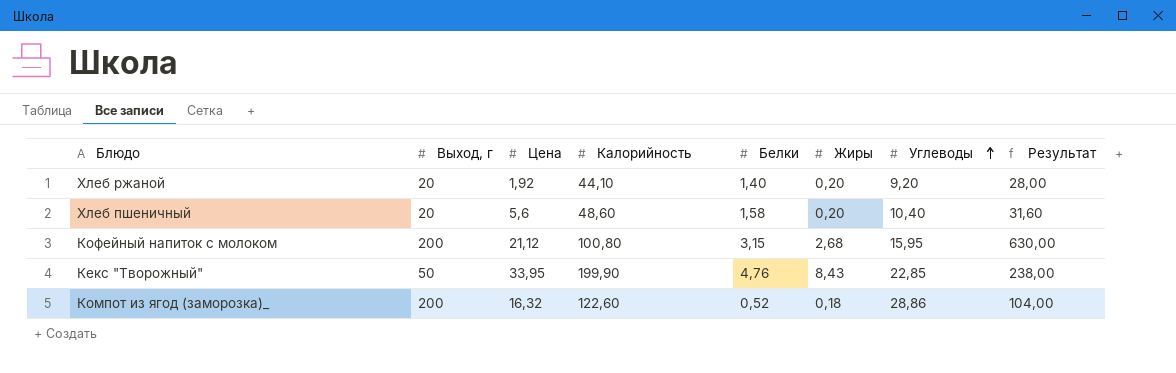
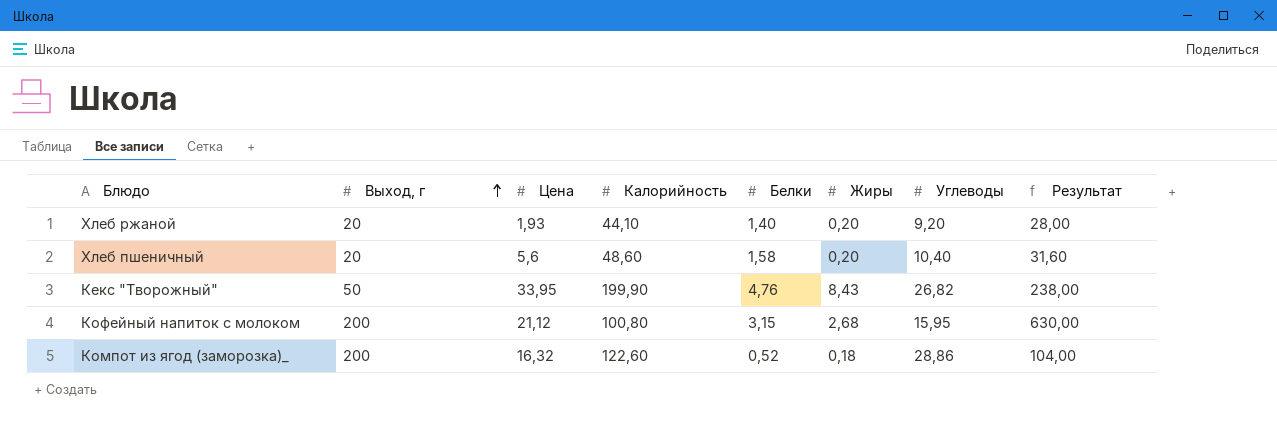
row order: Углеводы ascending -> Выход, г ascending
Хлеб ржаной | Цена: 1,92 -> 1,93
Кекс "Творожный" | Углеводы: 22,85 -> 26,82

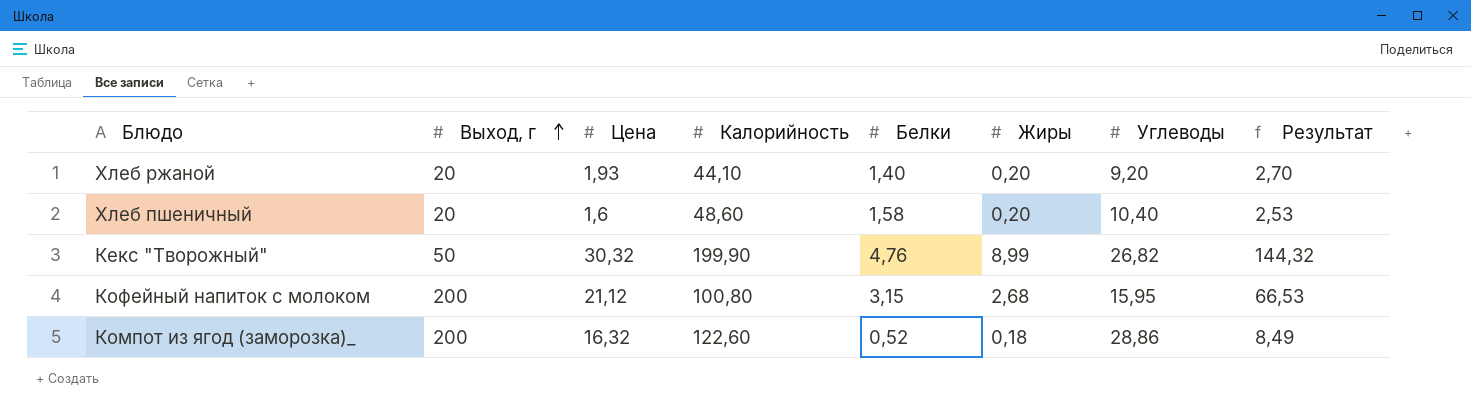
column Результат | formula: [Выход, г] * [Белки] -> [Цена] * [Белки]
Хлеб пшеничный | Цена: 5,6 -> 1,6
Кекс "Творожный" | Цена: 33,95 -> 30,32
Кекс "Творожный" | Жиры: 8,43 -> 8,99

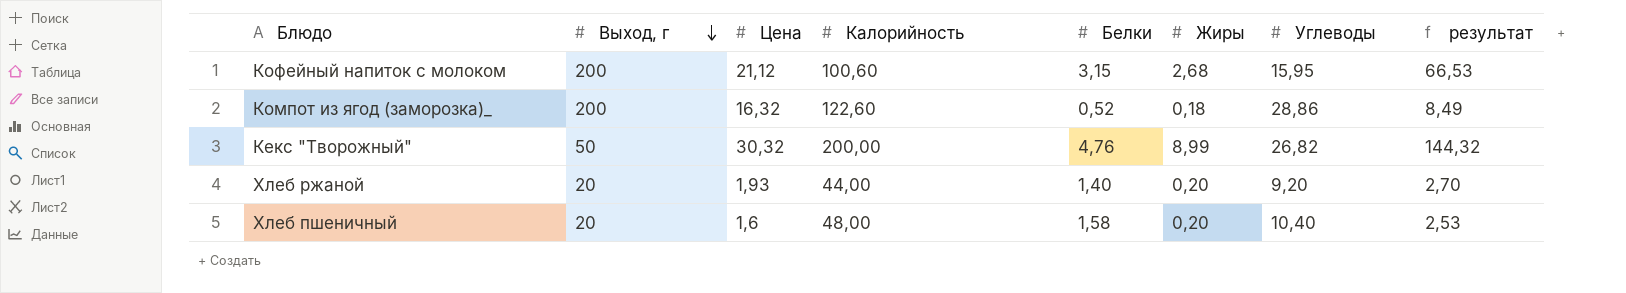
row order: Выход, г ascending -> Выход, г descending
column name: Результат -> результат
Кофейный напиток с молоком | Калорийность: 100,80 -> 100,60
Кекс "Творожный" | Калорийность: 199,90 -> 200,00
Хлеб ржаной | Калорийность: 44,10 -> 44,00
Хлеб пшеничный | Калорийность: 48,60 -> 48,00

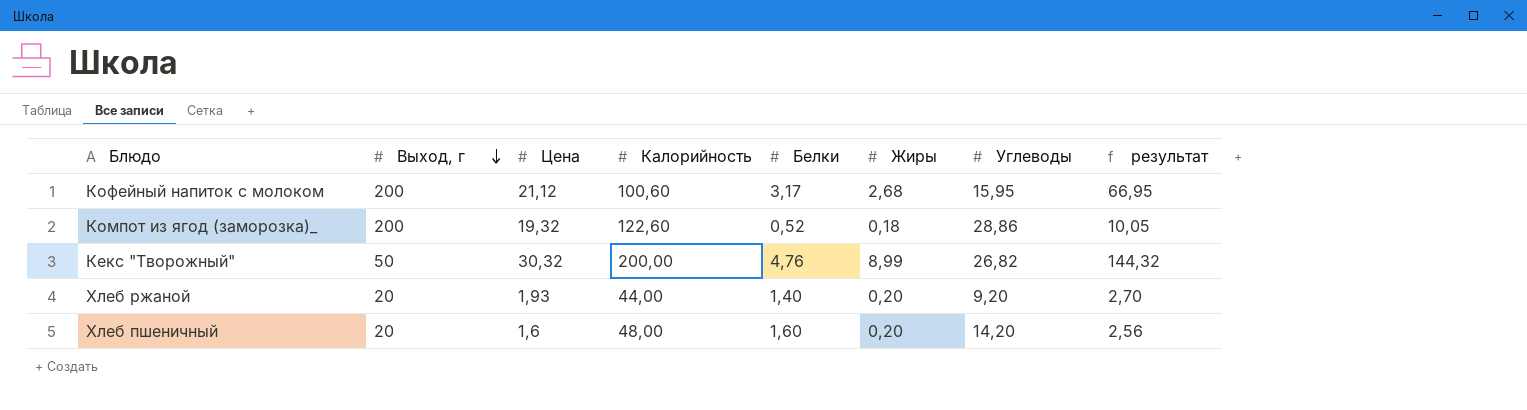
Кофейный напиток с молоком | Белки: 3,15 -> 3,17
Кофейный напиток с молоком | результат: 66,53 -> 66,95
Компот из ягод (заморозка)_ | Цена: 16,32 -> 19,32
Компот из ягод (заморозка)_ | результат: 8,49 -> 10,05
Хлеб пшеничный | Белки: 1,58 -> 1,60
Хлеб пшеничный | Углеводы: 10,40 -> 14,20
Хлеб пшеничный | результат: 2,53 -> 2,56

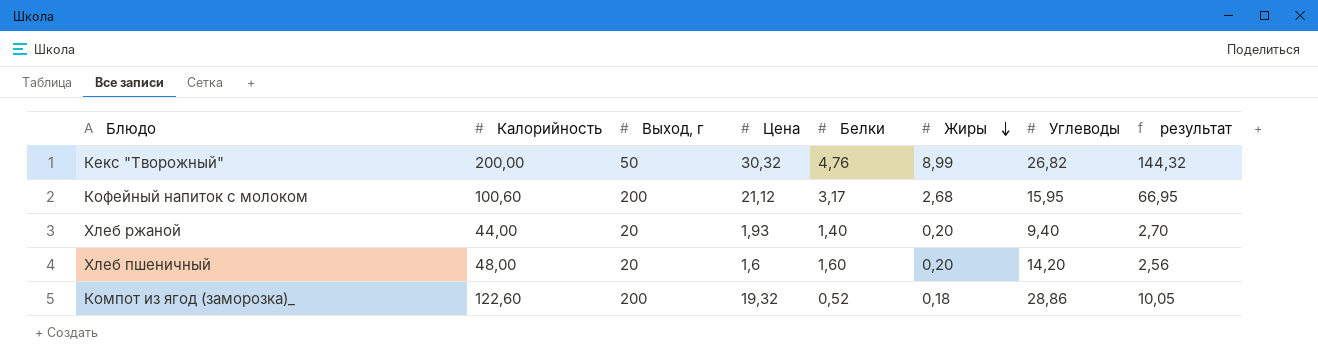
row order: Выход, г descending -> Жиры descending
column Калорийность | position: 4 -> 2
Хлеб ржаной | Углеводы: 9,20 -> 9,40

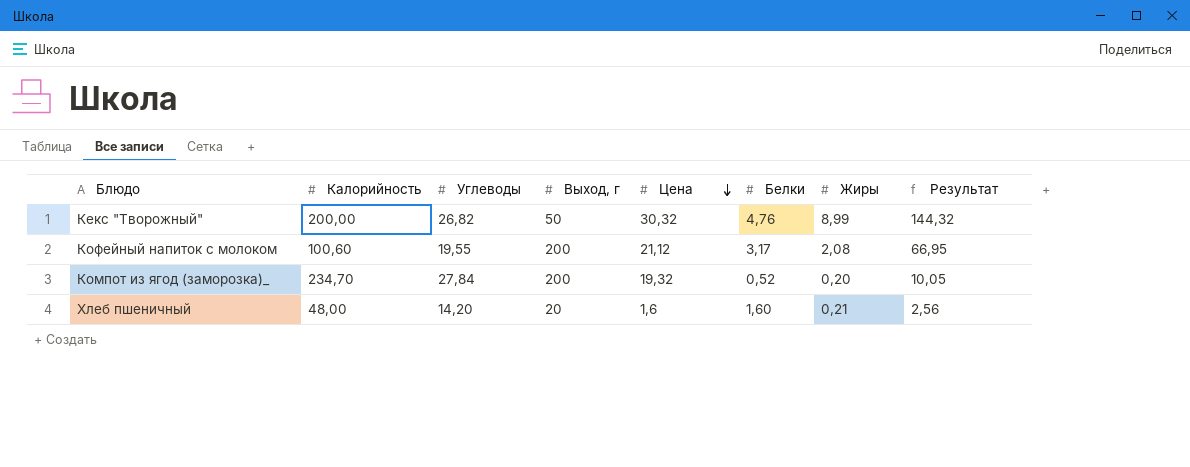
row order: Жиры descending -> Цена descending
column Углеводы | position: 7 -> 3
column name: результат -> Результат
row Хлеб ржаной: 44,00 | 20 | 1,93 | 1,40 | 0,20 | 9,40 | 2,70 -> none
Кофейный напиток с молоком | Углеводы: 15,95 -> 19,55
Кофейный напиток с молоком | Жиры: 2,68 -> 2,08
Компот из ягод (заморозка)_ | Калорийность: 122,60 -> 234,70
Компот из ягод (заморозка)_ | Углеводы: 28,86 -> 27,84
Компот из ягод (заморозка)_ | Жиры: 0,18 -> 0,20
Хлеб пшеничный | Жиры: 0,20 -> 0,21

